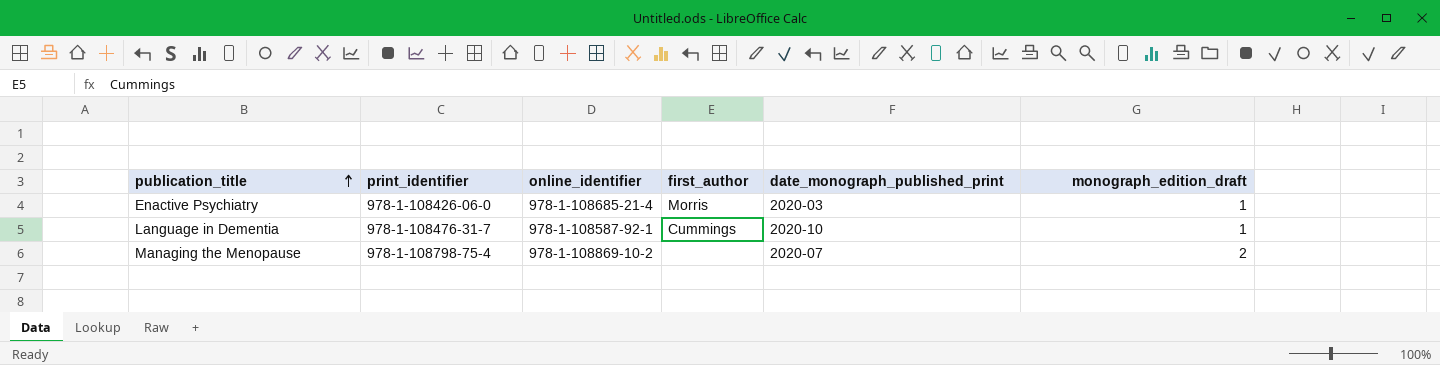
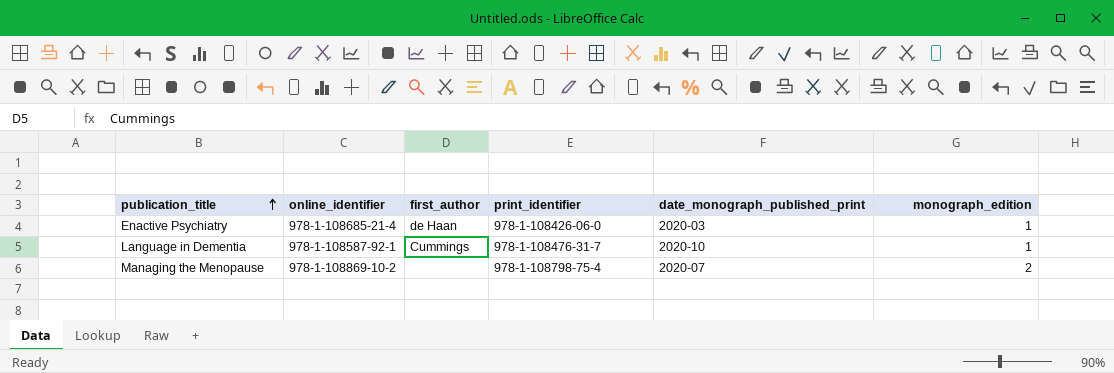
column print_identifier | position: 2 -> 4
column name: monograph_edition_draft -> monograph_edition
Enactive Psychiatry | first_author: Morris -> de Haan

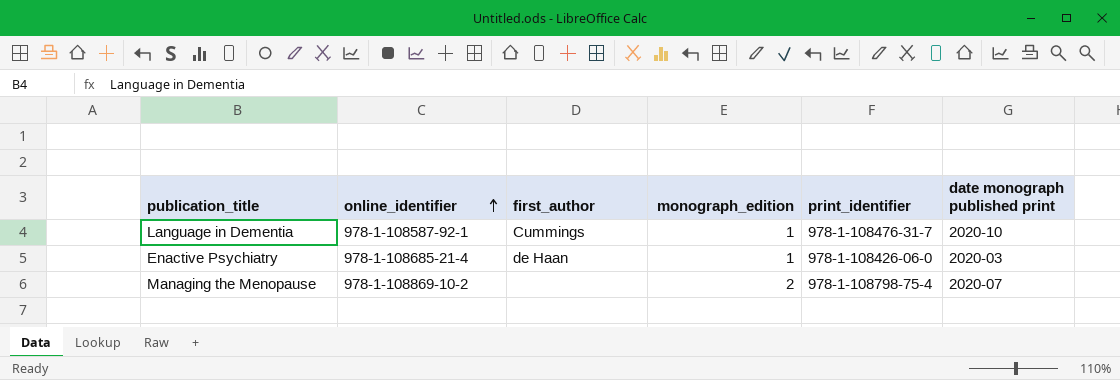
row order: publication_title ascending -> online_identifier ascending
column monograph_edition | position: 6 -> 4
column name: date_monograph_published_print -> date monograph published print

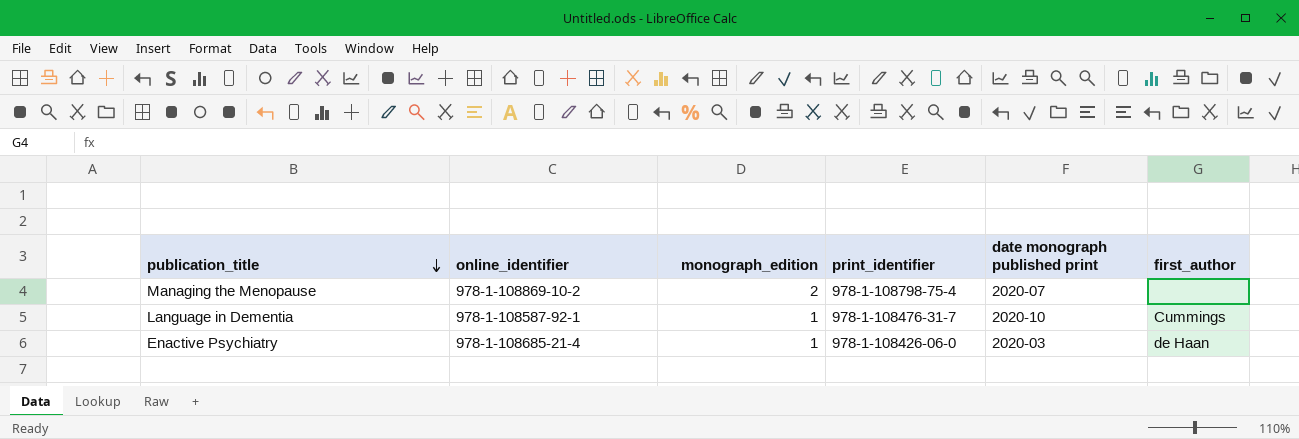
row order: online_identifier ascending -> publication_title descending
column first_author | position: 3 -> 6

